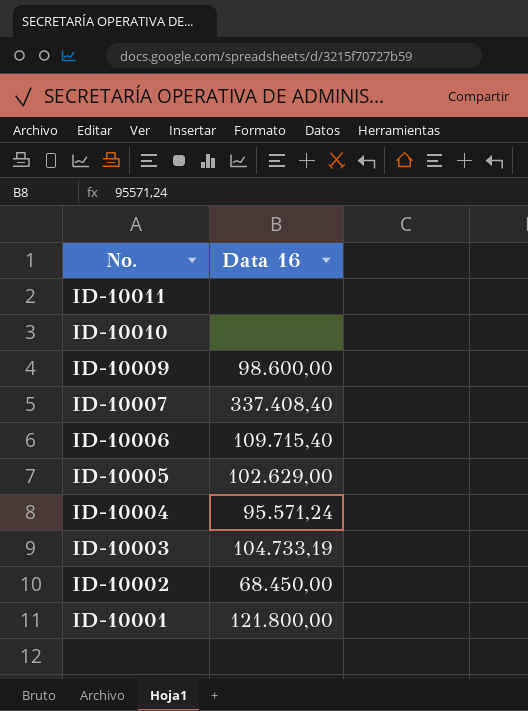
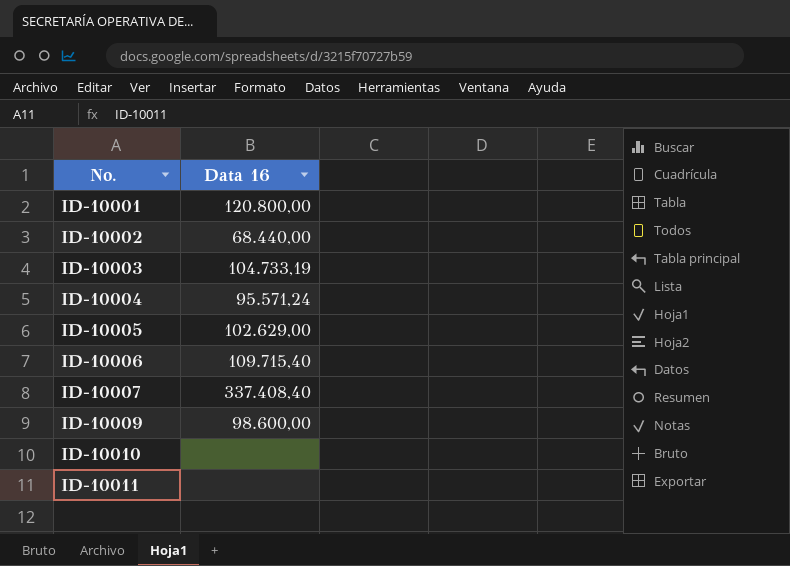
row order: No. descending -> No. ascending
ID-10001 | Data 16: 121.800,00 -> 120.800,00
ID-10002 | Data 16: 68.450,00 -> 68.440,00

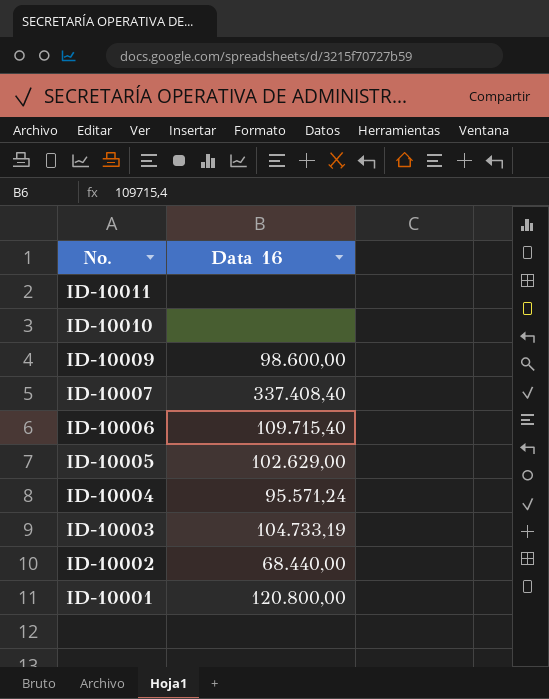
row order: No. ascending -> No. descending

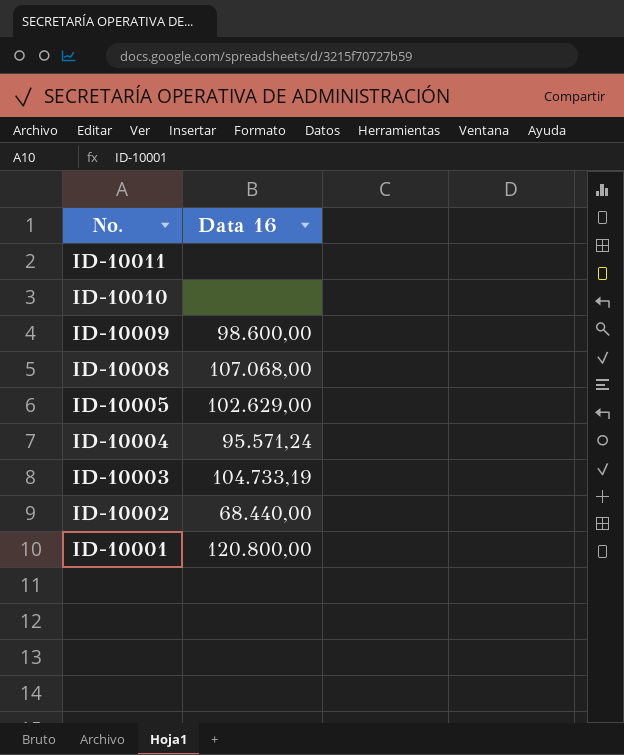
row ID-10007: 337.408,40 -> none
row ID-10006: 109.715,40 -> none
row ID-10008: none -> 107.068,00

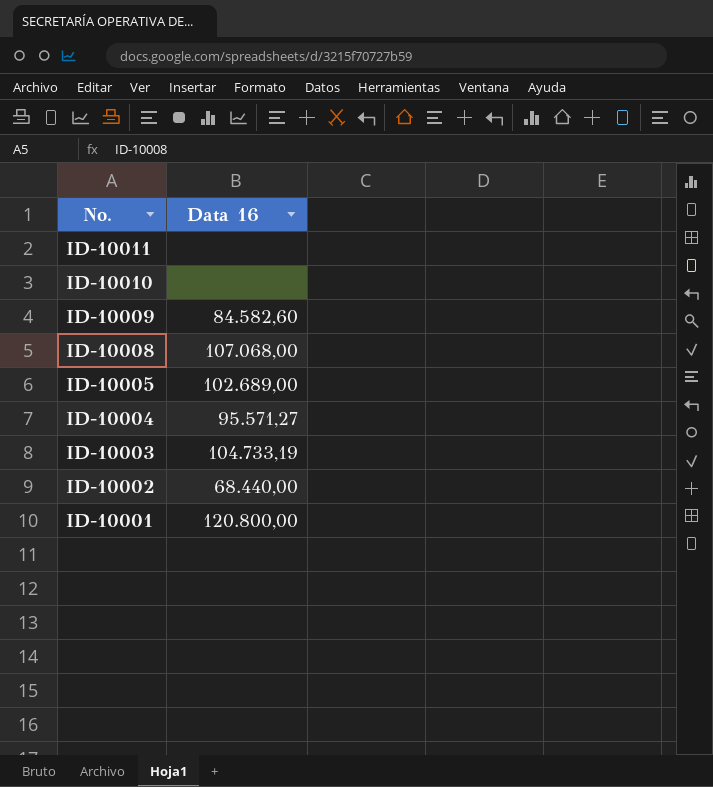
ID-10009 | Data 16: 98.600,00 -> 84.582,60
ID-10005 | Data 16: 102.629,00 -> 102.689,00
ID-10004 | Data 16: 95.571,24 -> 95.571,27

